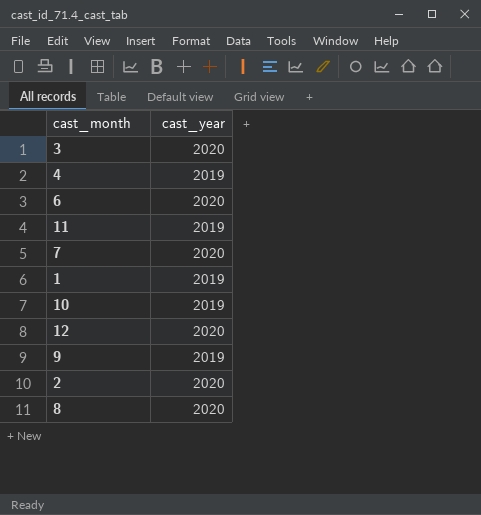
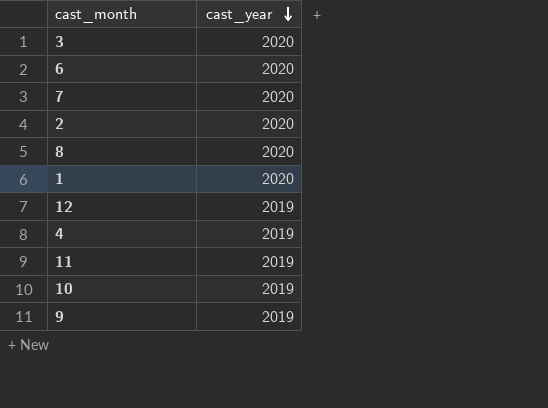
row order: none -> cast_year descending
1 | cast_year: 2019 -> 2020
12 | cast_year: 2020 -> 2019

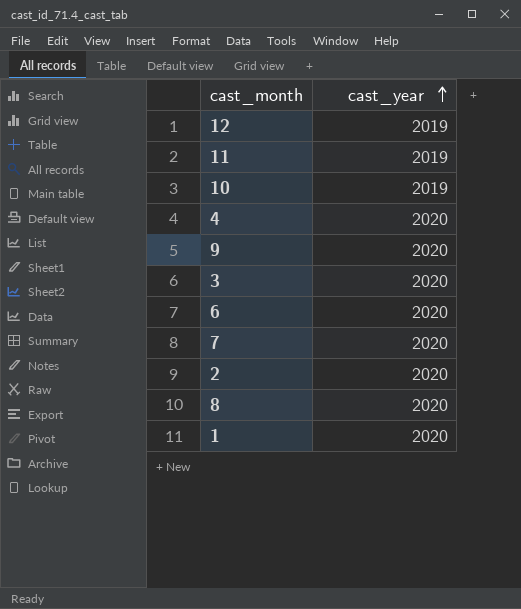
row order: cast_year descending -> cast_year ascending
4 | cast_year: 2019 -> 2020
9 | cast_year: 2019 -> 2020

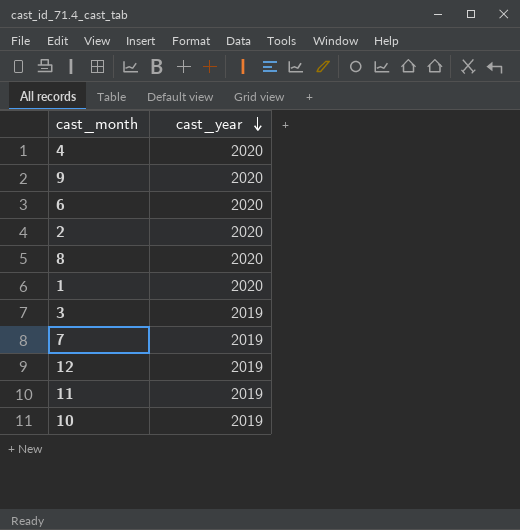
row order: cast_year ascending -> cast_year descending
3 | cast_year: 2020 -> 2019
7 | cast_year: 2020 -> 2019

